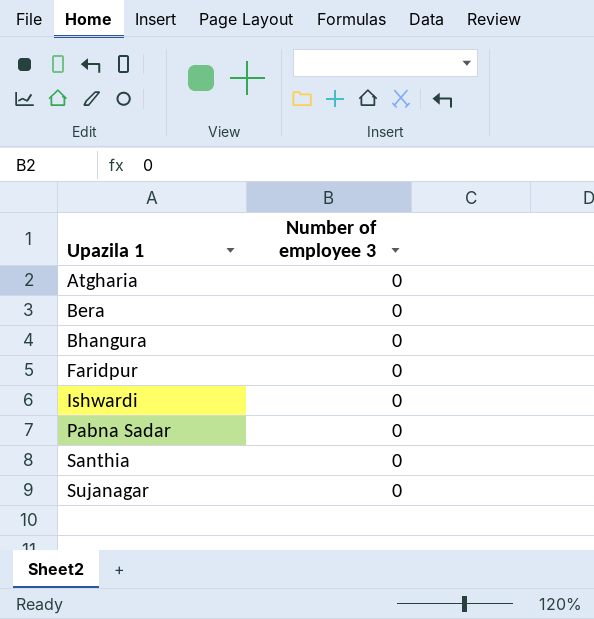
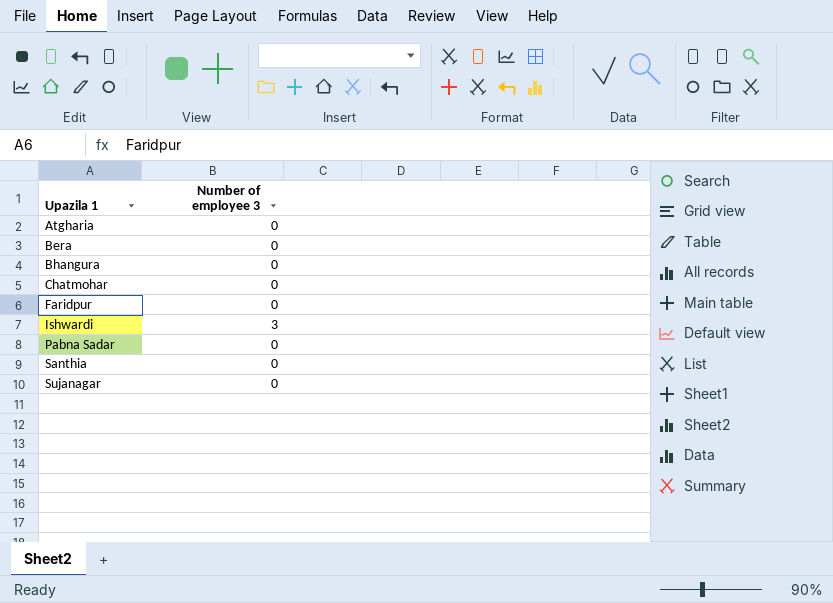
row Chatmohar: none -> 0
Ishwardi | Number of employee 3: 0 -> 3

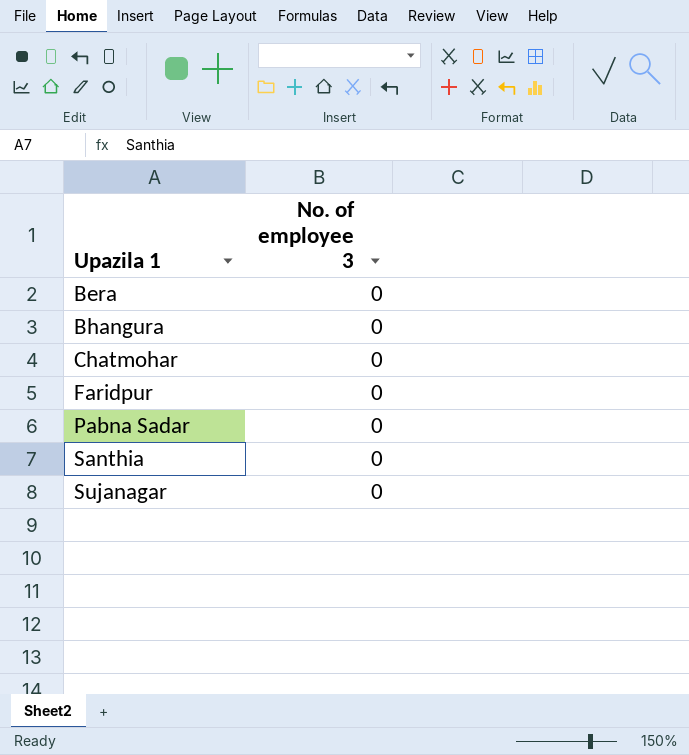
column name: Number of employee 3 -> No. of employee 3
row Atgharia: 0 -> none
row Ishwardi: 3 -> none

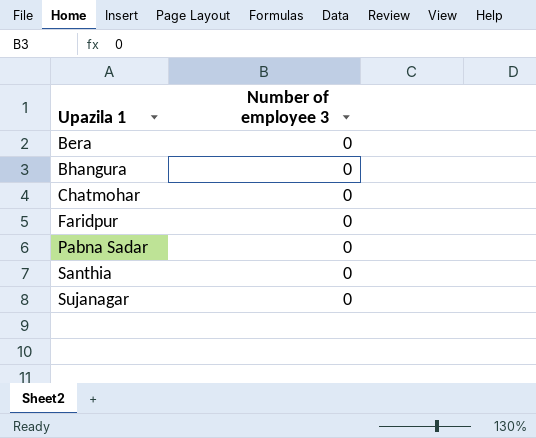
column name: No. of employee 3 -> Number of employee 3

